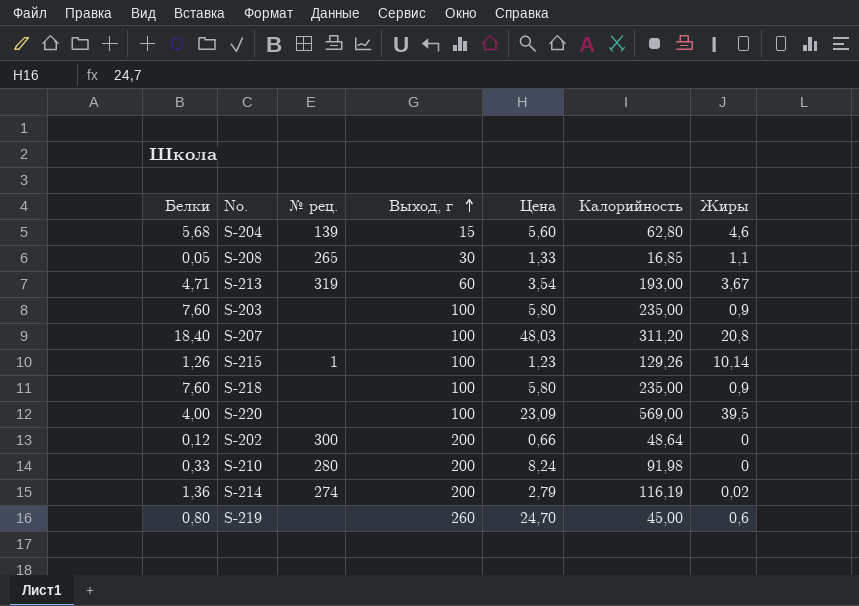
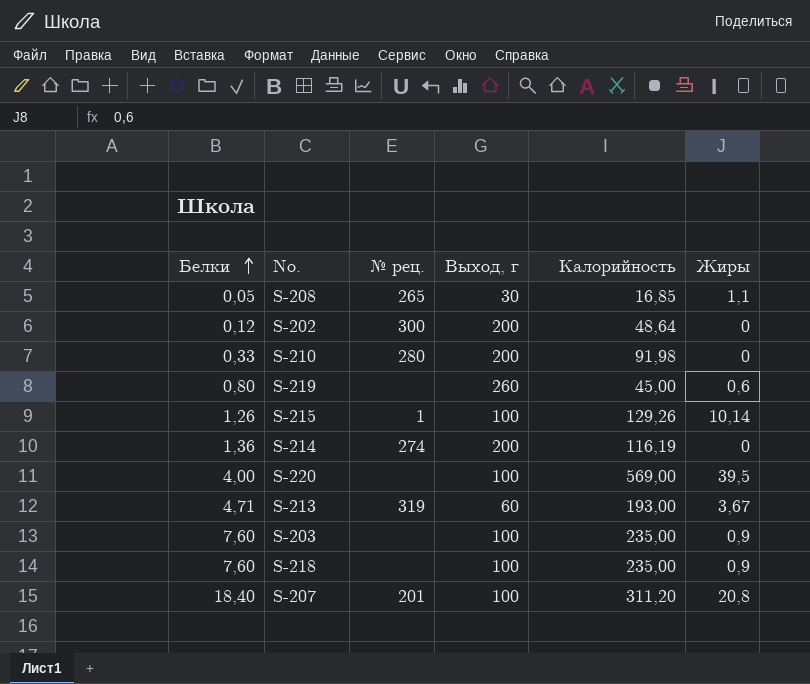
row order: Выход, г ascending -> Белки ascending
column Цена | position: 5 -> none
row S-204: 5,68 | 139 | 15 | 5,60 | 62,80 | 4,6 -> none
S-214 | Жиры: 0,02 -> 0
S-207 | № рец.: none -> 201

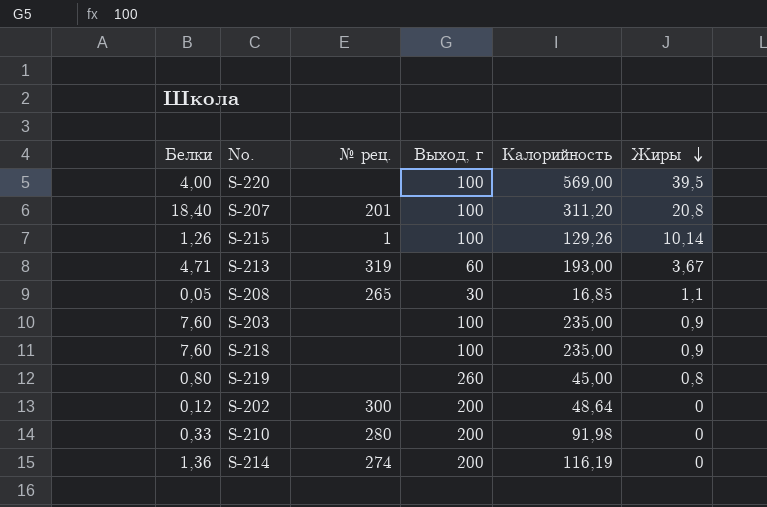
row order: Белки ascending -> Жиры descending
S-219 | Жиры: 0,6 -> 0,8

